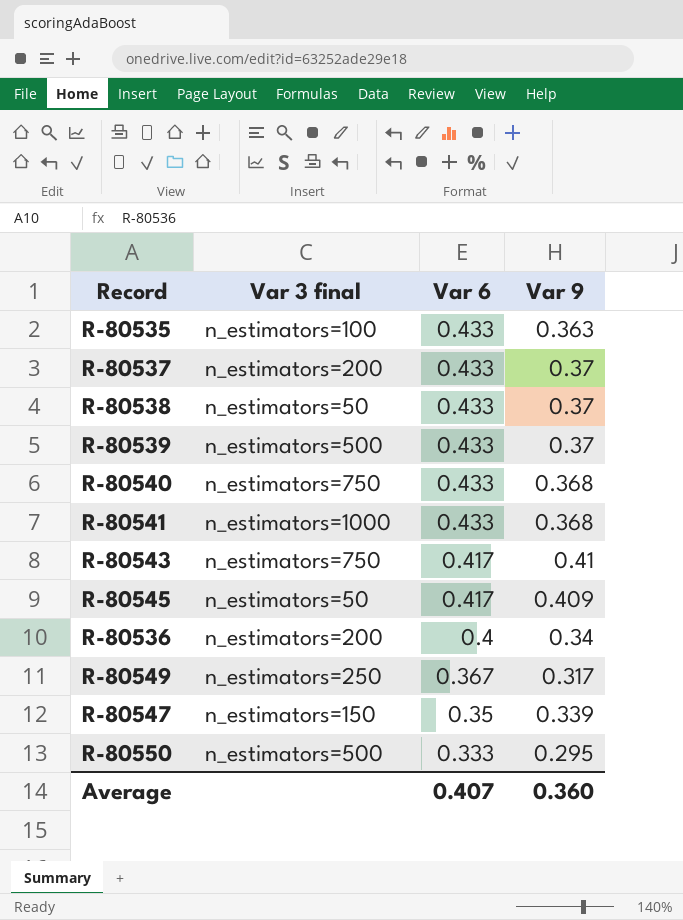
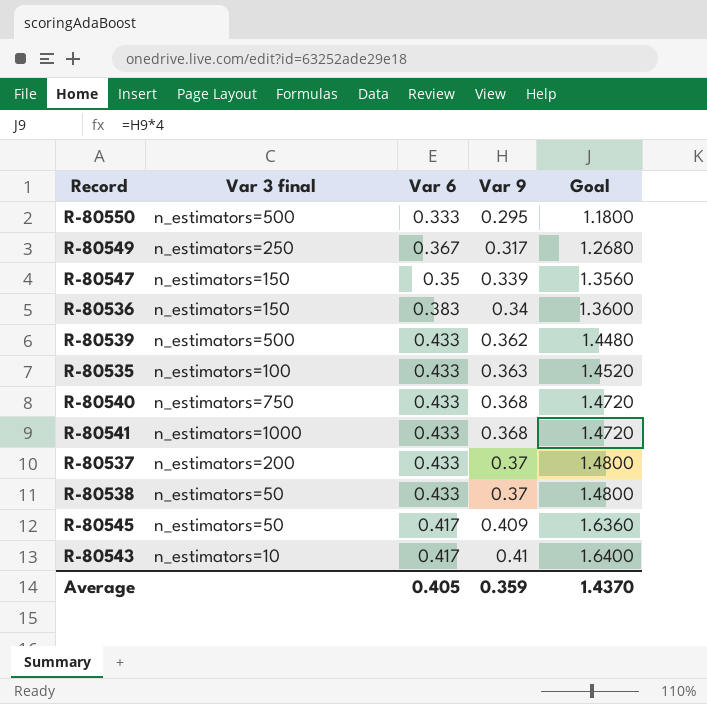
row order: Var 6 descending -> Var 9 ascending
column Goal | formula: none -> [Var 9] * 4
R-80536 | Var 3 final: n_estimators=200 -> n_estimators=150
R-80536 | Var 6: 0.4 -> 0.383
R-80539 | Var 9: 0.37 -> 0.362
R-80543 | Var 3 final: n_estimators=750 -> n_estimators=10
Average | Var 6: 0.407 -> 0.405
Average | Var 9: 0.360 -> 0.359

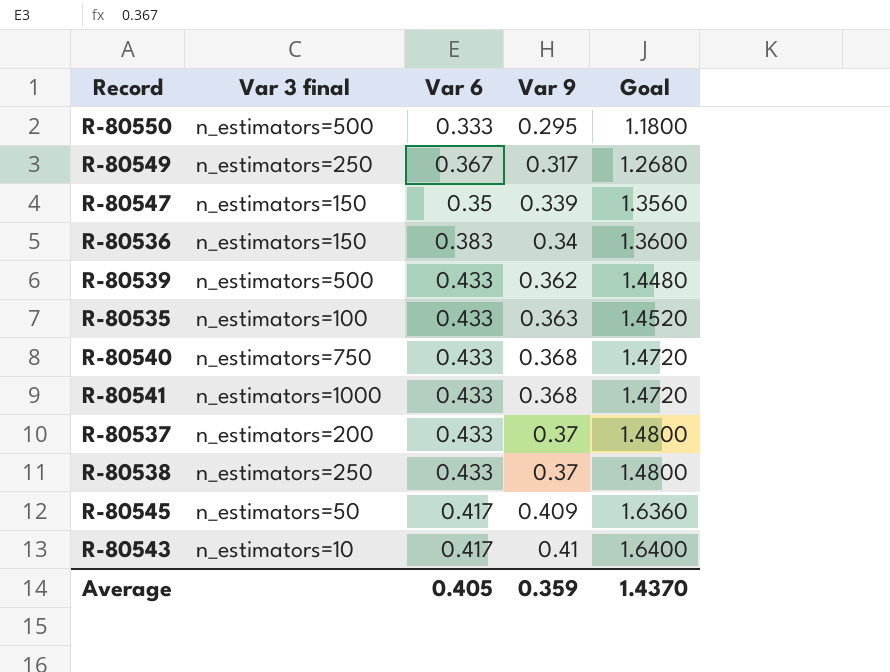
R-80538 | Var 3 final: n_estimators=50 -> n_estimators=250

